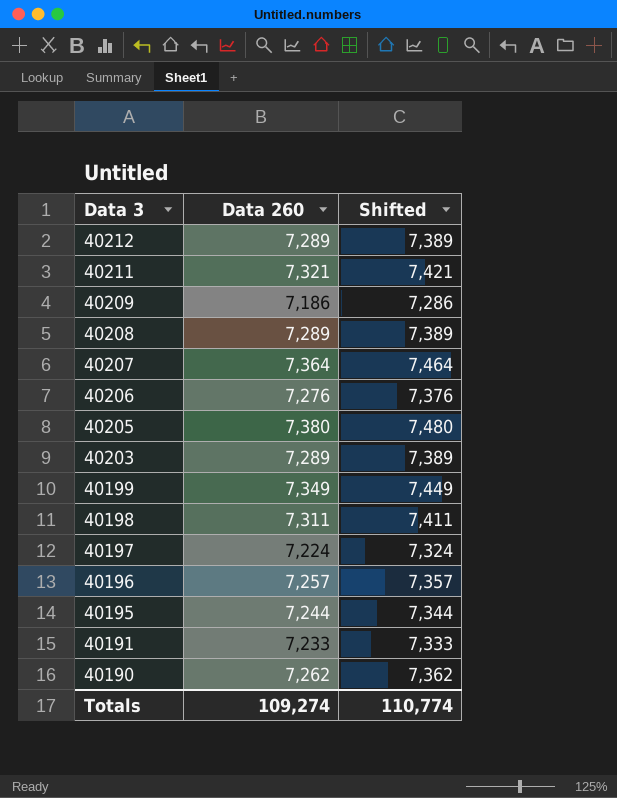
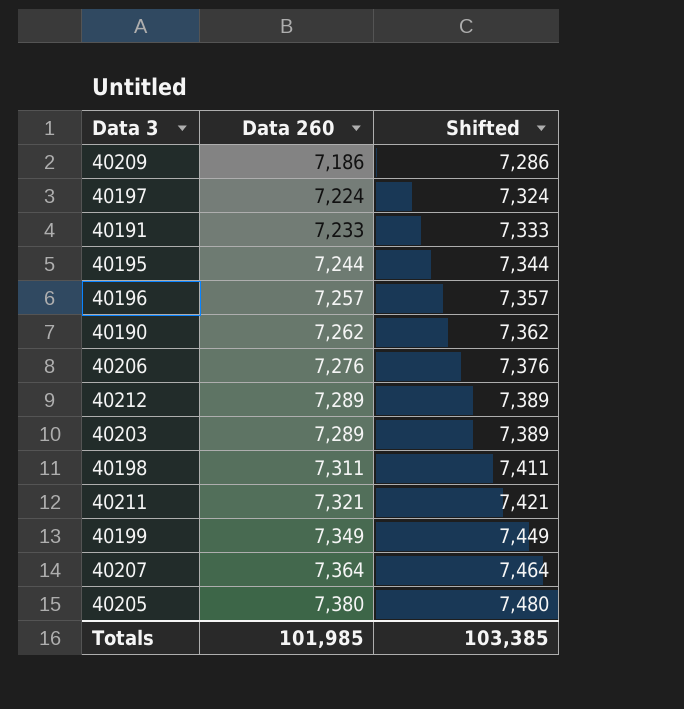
row order: Data 3 descending -> Data 260 ascending
row 40208: 7,289 | 7,389 -> none
Totals | Data 260: 109,274 -> 101,985
Totals | Shifted: 110,774 -> 103,385

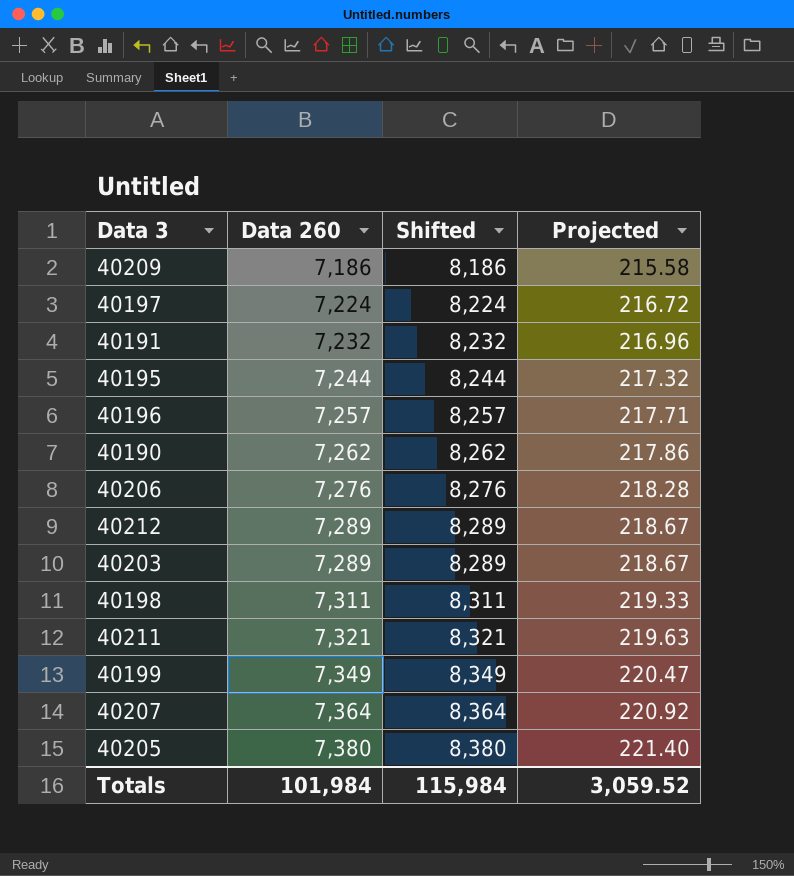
column Shifted | formula: [Data 260] + 100 -> [Data 260] + 1000
column Projected | formula: none -> [Data 260] * 0.03
40191 | Data 260: 7,233 -> 7,232
Totals | Data 260: 101,985 -> 101,984
Totals | Shifted: 103,385 -> 115,984

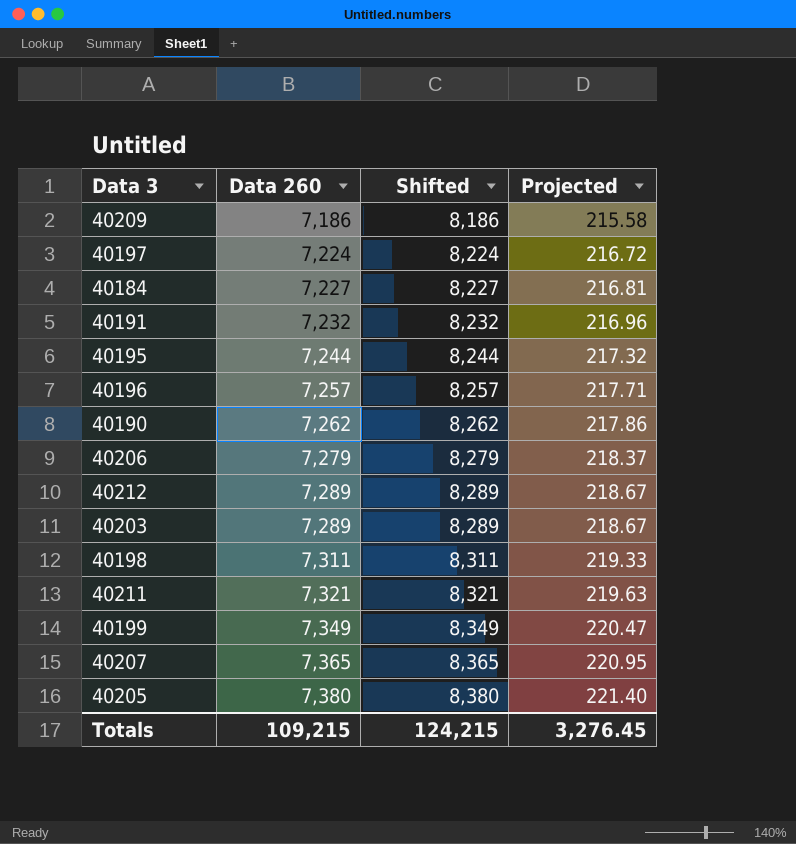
row 40184: none -> 7,227 | 8,227 | 216.81
40206 | Data 260: 7,276 -> 7,279
40206 | Shifted: 8,276 -> 8,279
40206 | Projected: 218.28 -> 218.37
40207 | Data 260: 7,364 -> 7,365
40207 | Shifted: 8,364 -> 8,365
40207 | Projected: 220.92 -> 220.95
Totals | Data 260: 101,984 -> 109,215
Totals | Shifted: 115,984 -> 124,215
Totals | Projected: 3,059.52 -> 3,276.45

